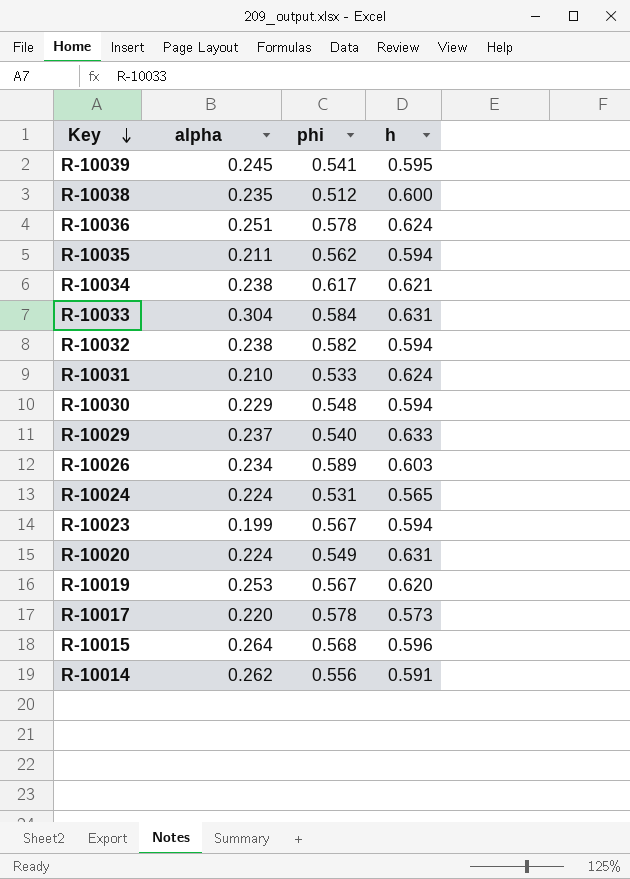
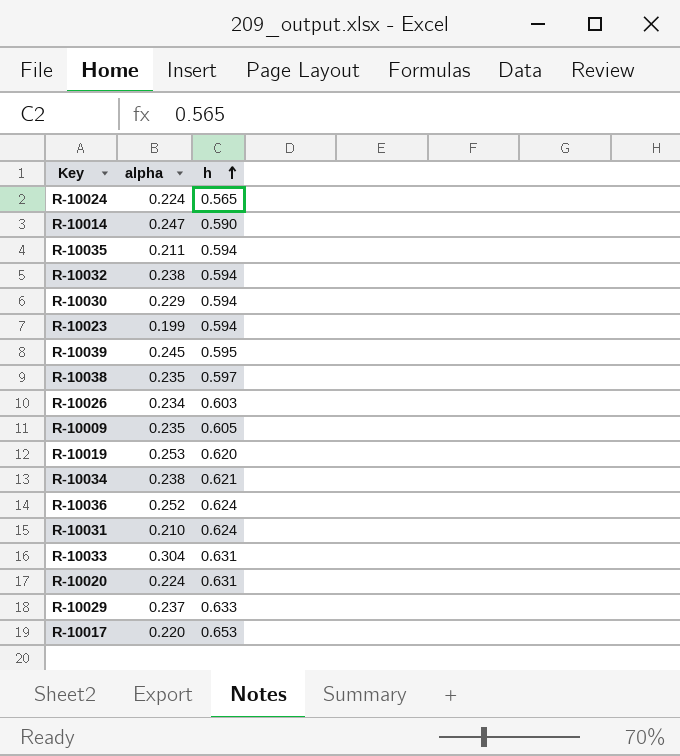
row order: Key descending -> h ascending
column phi | position: 3 -> none
row R-10015: 0.264 | 0.568 | 0.596 -> none
R-10014 | alpha: 0.262 -> 0.247
R-10014 | h: 0.591 -> 0.590
R-10038 | h: 0.600 -> 0.597
row R-10009: none -> 0.235 | 0.605
R-10036 | alpha: 0.251 -> 0.252
R-10017 | h: 0.573 -> 0.653

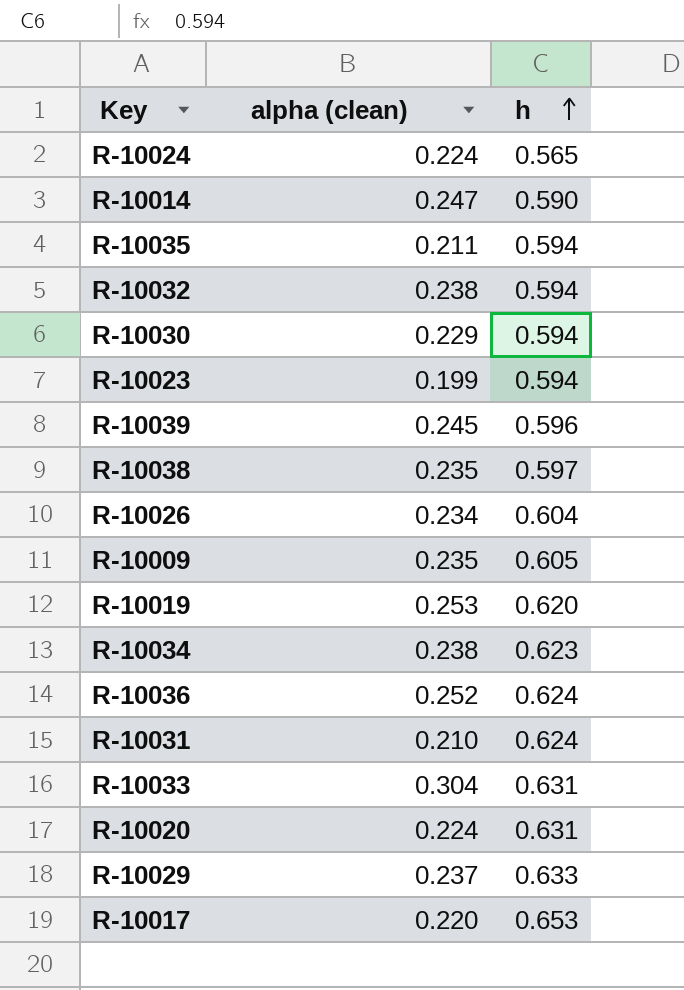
column name: alpha -> alpha (clean)
R-10039 | h: 0.595 -> 0.596
R-10026 | h: 0.603 -> 0.604
R-10034 | h: 0.621 -> 0.623

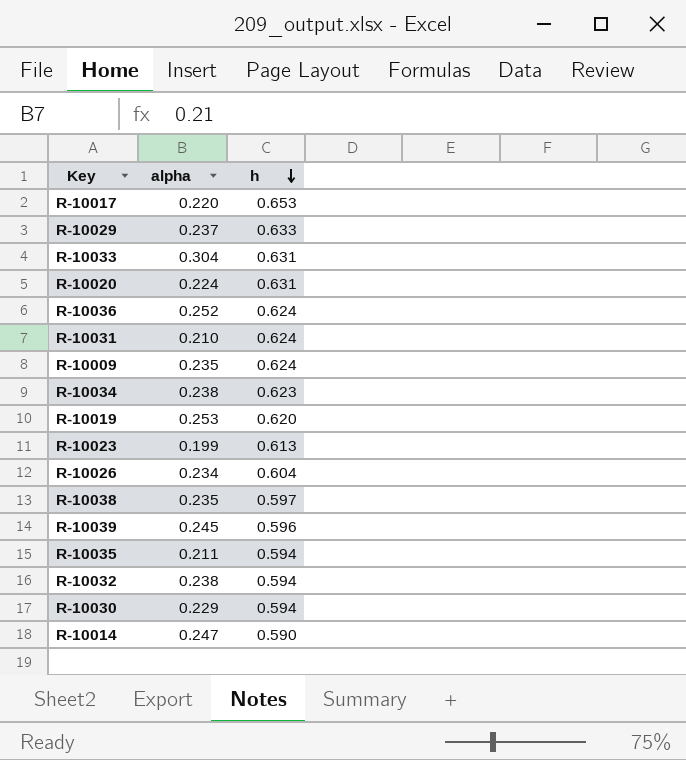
row order: h ascending -> h descending
column name: alpha (clean) -> alpha
row R-10024: 0.224 | 0.565 -> none
R-10009 | h: 0.605 -> 0.624
R-10023 | h: 0.594 -> 0.613

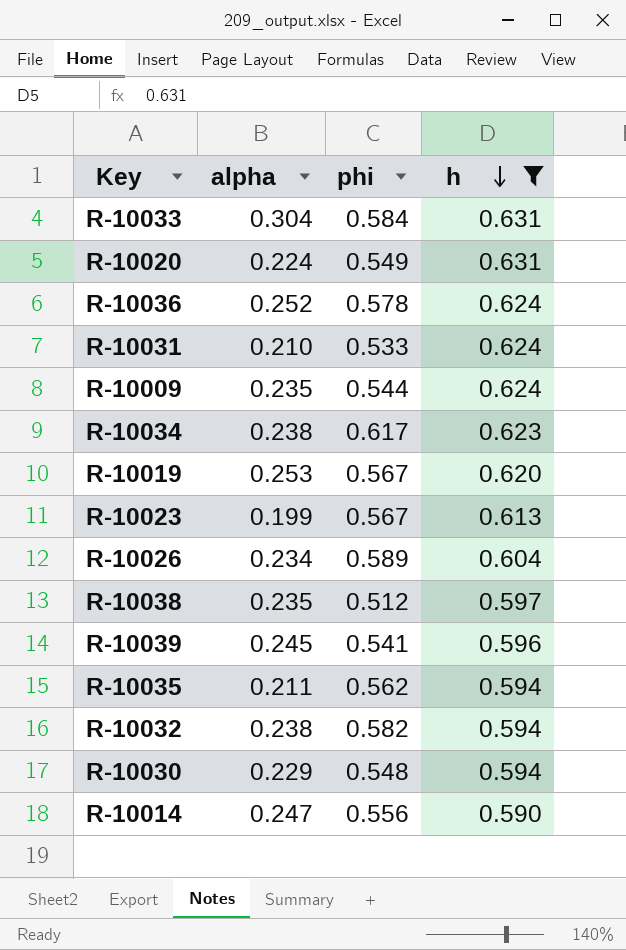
filter: none -> h <= 0.631
column phi | position: none -> 3

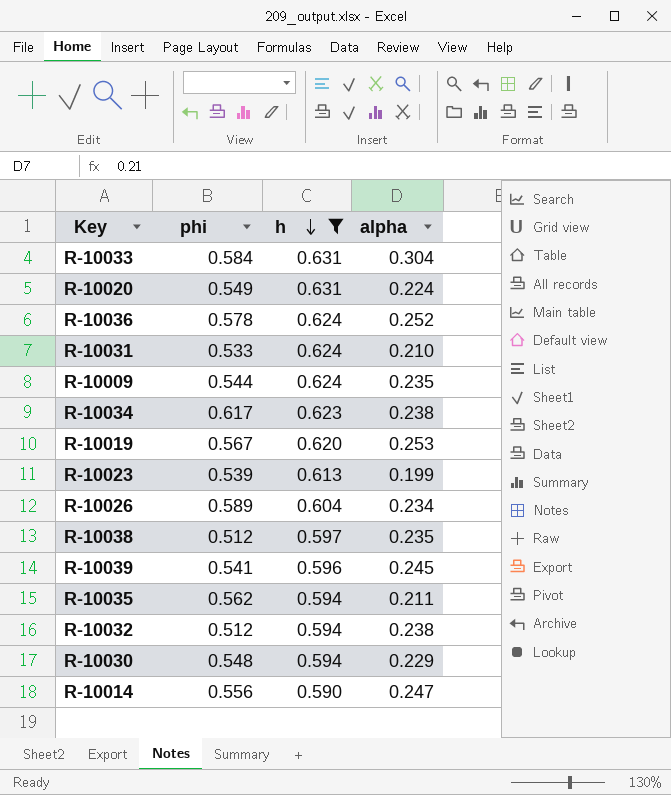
column alpha | position: 2 -> 4
R-10023 | phi: 0.567 -> 0.539
R-10032 | phi: 0.582 -> 0.512

